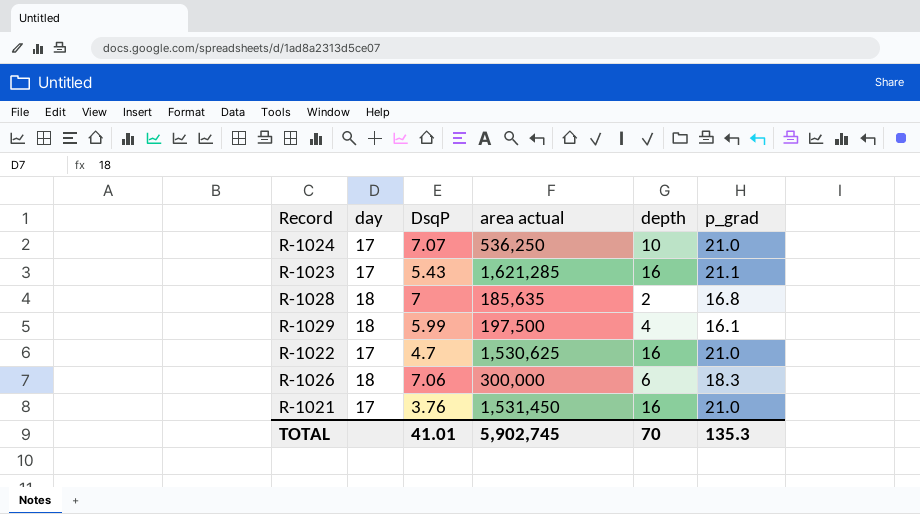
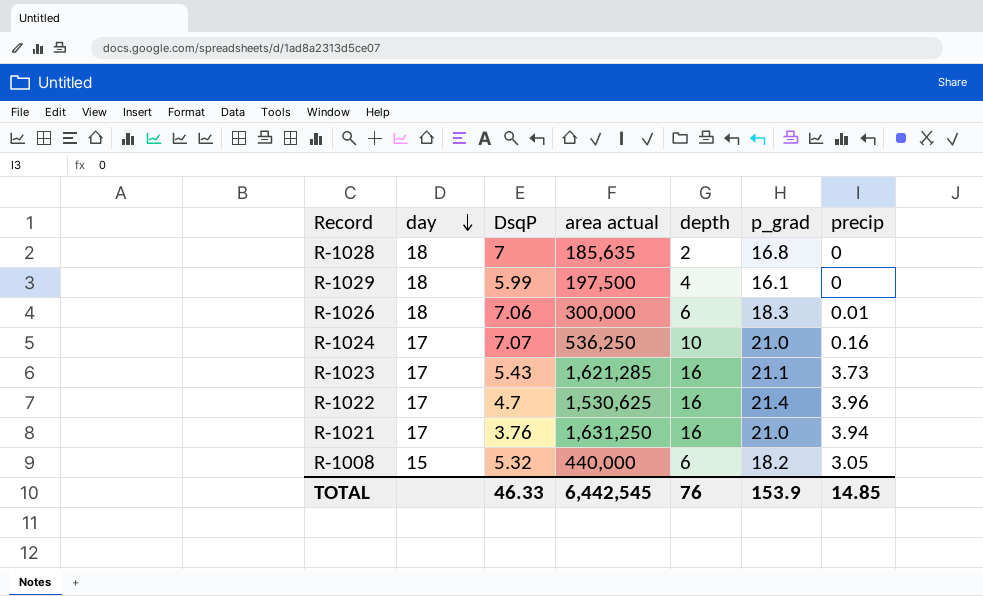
row order: none -> day descending
column precip | position: none -> 7
R-1022 | p_grad: 21.0 -> 21.4
R-1021 | area actual: 1,531,450 -> 1,631,250
row R-1008: none -> 15 | 5.32 | 440,000 | 6 | 18.2 | 3.05
TOTAL | DsqP: 41.01 -> 46.33
TOTAL | area actual: 5,902,745 -> 6,442,545
TOTAL | depth: 70 -> 76
TOTAL | p_grad: 135.3 -> 153.9

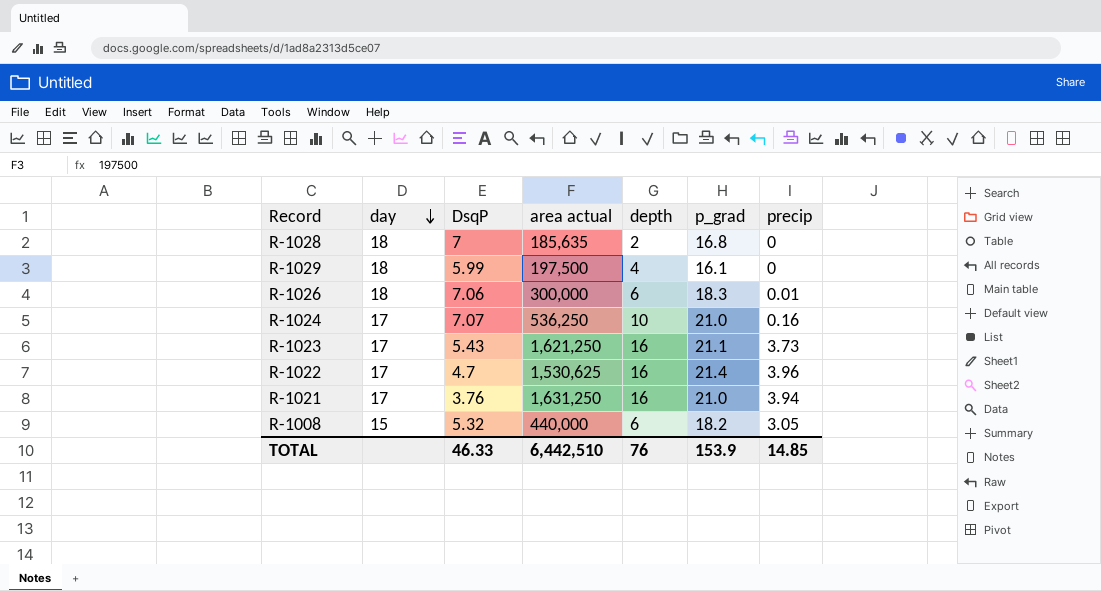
R-1023 | area actual: 1,621,285 -> 1,621,250
TOTAL | area actual: 6,442,545 -> 6,442,510

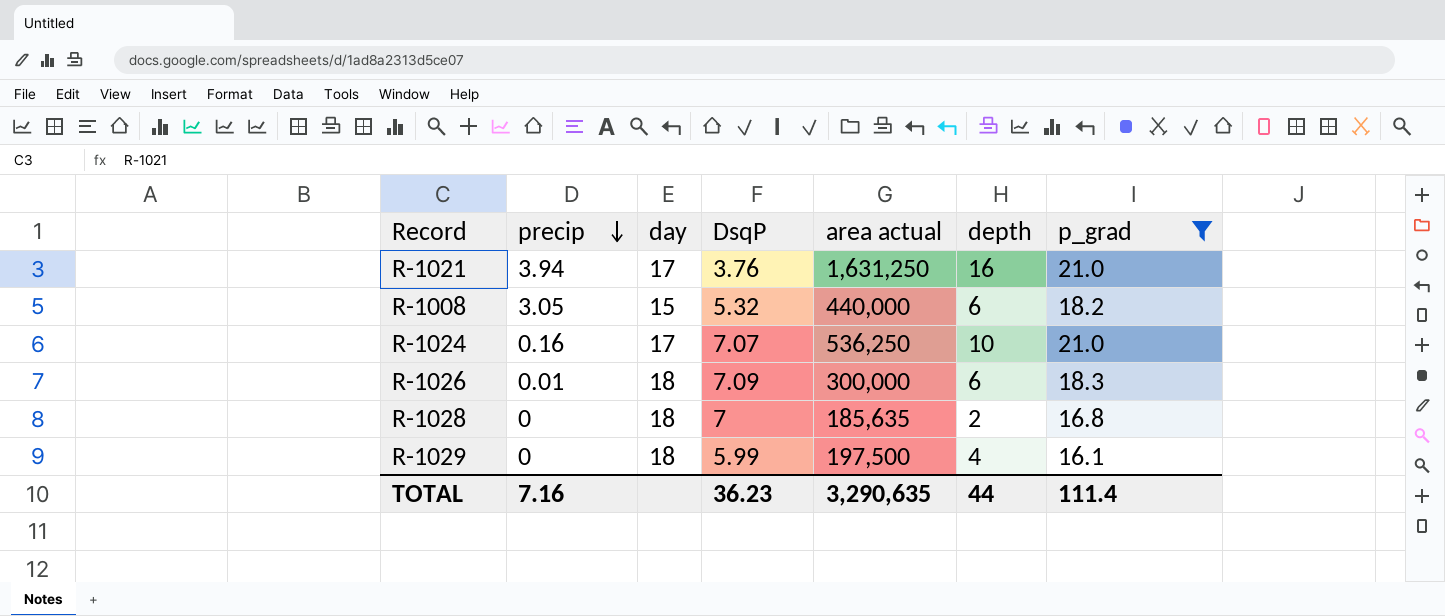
filter: none -> p_grad <= 21.0
row order: day descending -> precip descending
column precip | position: 7 -> 2
R-1026 | DsqP: 7.06 -> 7.09
TOTAL | precip: 14.85 -> 7.16
TOTAL | DsqP: 46.33 -> 36.23
TOTAL | area actual: 6,442,510 -> 3,290,635
TOTAL | depth: 76 -> 44
TOTAL | p_grad: 153.9 -> 111.4

